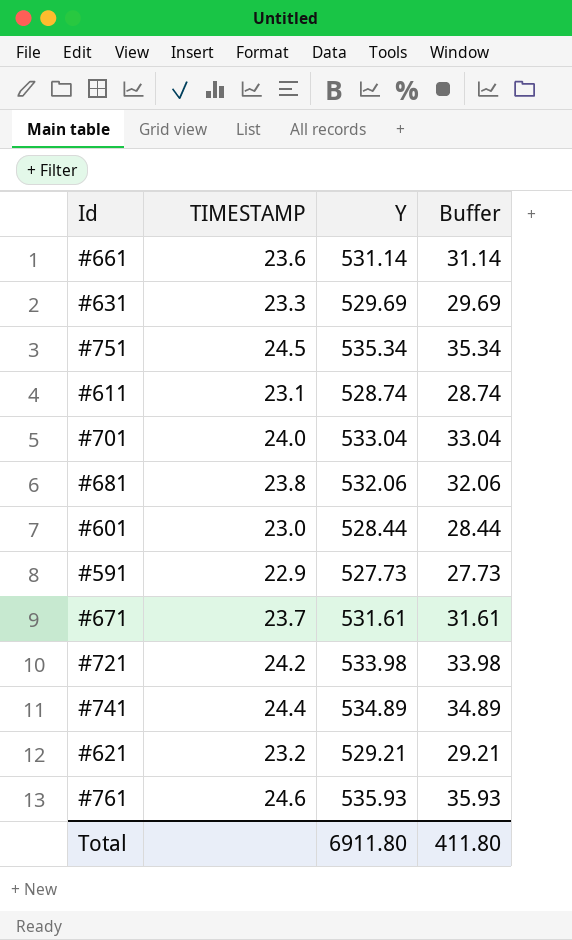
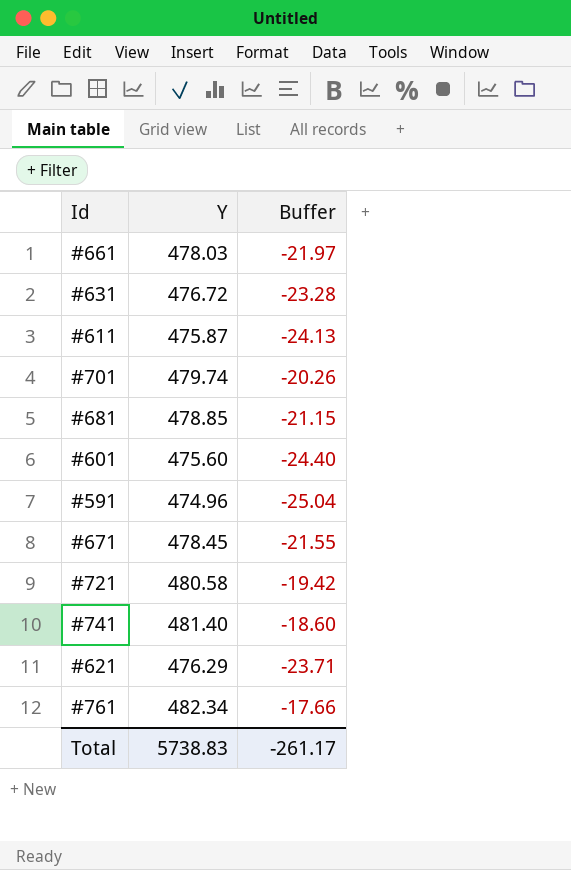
column TIMESTAMP | position: 2 -> none
row #751: 24.5 | 535.34 | 35.34 -> none
#661 | Y: 531.14 -> 478.03
#661 | Buffer: 31.14 -> -21.97
#631 | Y: 529.69 -> 476.72
#631 | Buffer: 29.69 -> -23.28
#611 | Y: 528.74 -> 475.87
#611 | Buffer: 28.74 -> -24.13
#701 | Y: 533.04 -> 479.74
#701 | Buffer: 33.04 -> -20.26
#681 | Y: 532.06 -> 478.85
#681 | Buffer: 32.06 -> -21.15
#601 | Y: 528.44 -> 475.60
#601 | Buffer: 28.44 -> -24.40
#591 | Y: 527.73 -> 474.96
#591 | Buffer: 27.73 -> -25.04
#671 | Y: 531.61 -> 478.45
#671 | Buffer: 31.61 -> -21.55
#721 | Y: 533.98 -> 480.58
#721 | Buffer: 33.98 -> -19.42
#741 | Y: 534.89 -> 481.40
#741 | Buffer: 34.89 -> -18.60
#621 | Y: 529.21 -> 476.29
#621 | Buffer: 29.21 -> -23.71
#761 | Y: 535.93 -> 482.34
#761 | Buffer: 35.93 -> -17.66
Total | Y: 6911.80 -> 5738.83
Total | Buffer: 411.80 -> -261.17

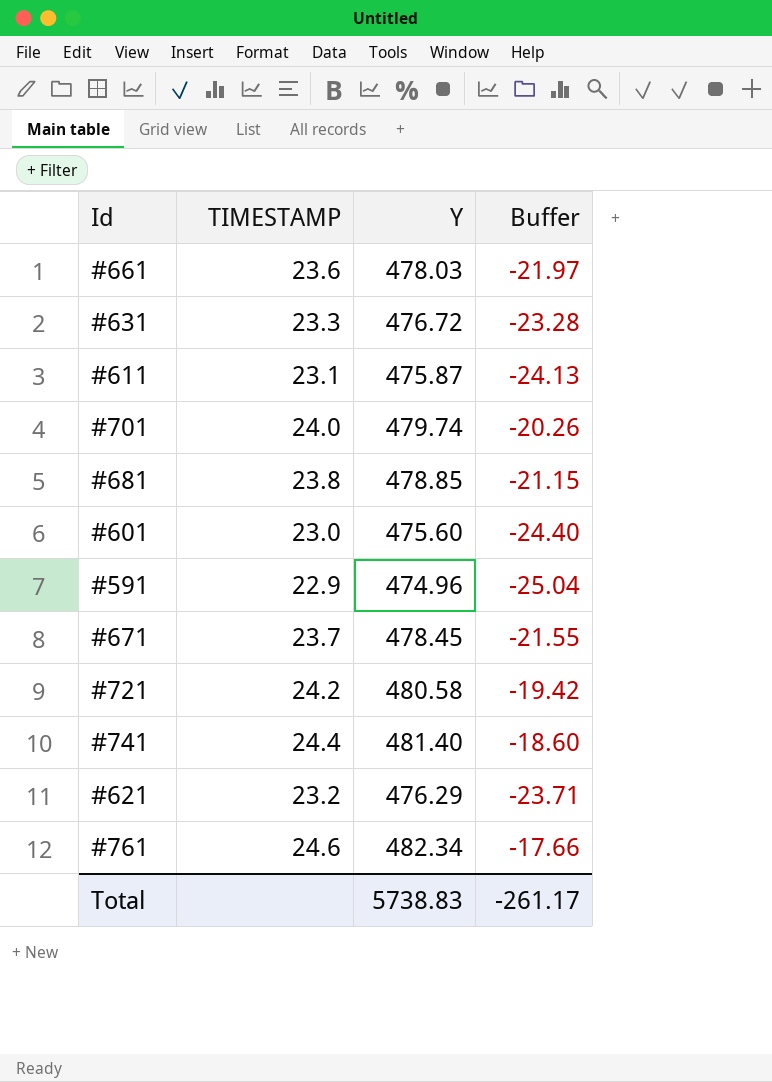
column TIMESTAMP | position: none -> 2

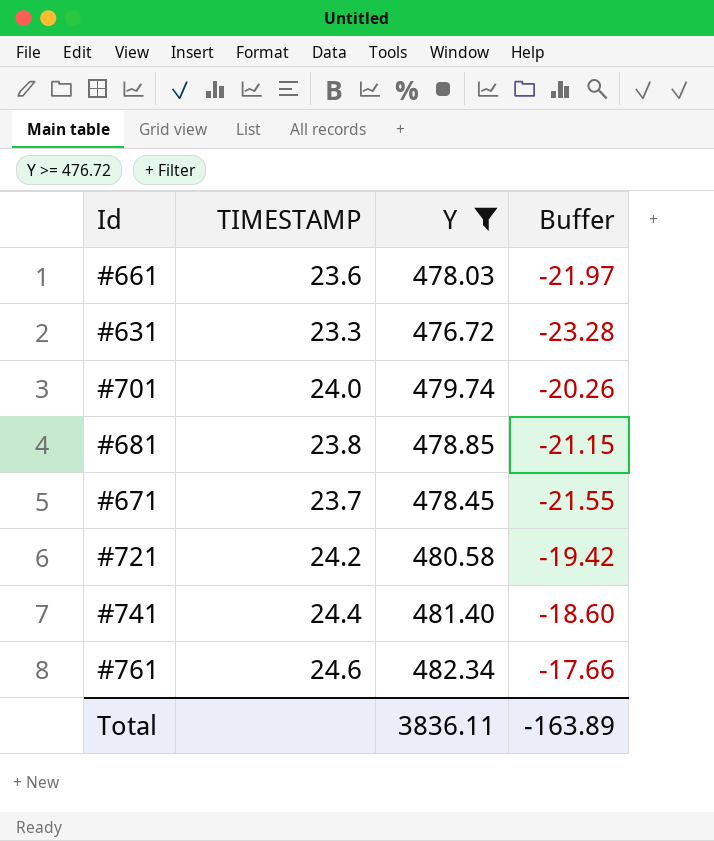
filter: none -> Y >= 476.72
Total | Y: 5738.83 -> 3836.11
Total | Buffer: -261.17 -> -163.89

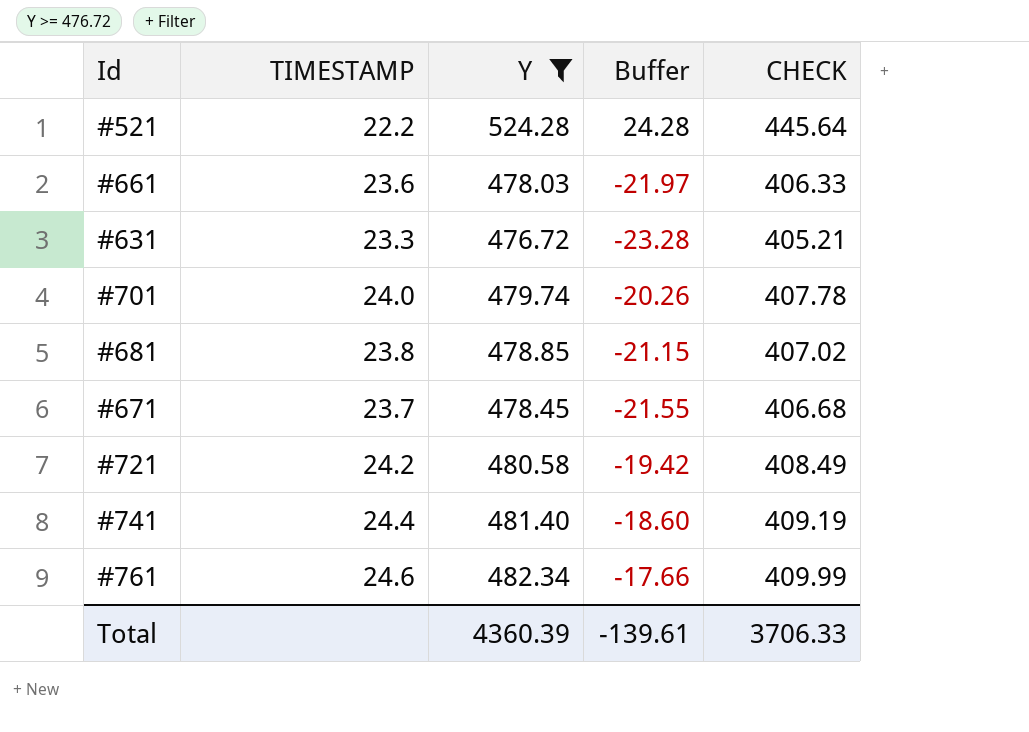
column CHECK | formula: none -> [Y] * 0.85
row #521: none -> 22.2 | 524.28 | 24.28 | 445.64
Total | Y: 3836.11 -> 4360.39
Total | Buffer: -163.89 -> -139.61

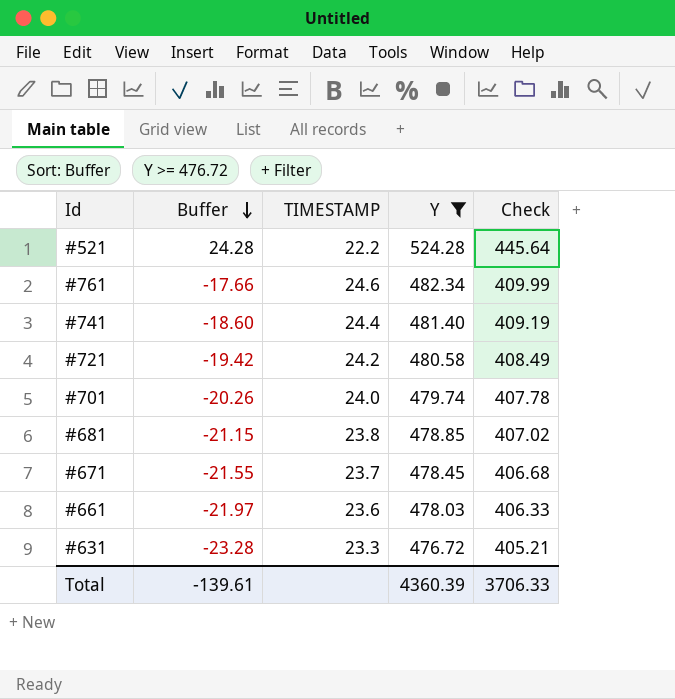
row order: none -> Buffer descending
column Buffer | position: 4 -> 2
column name: CHECK -> Check

